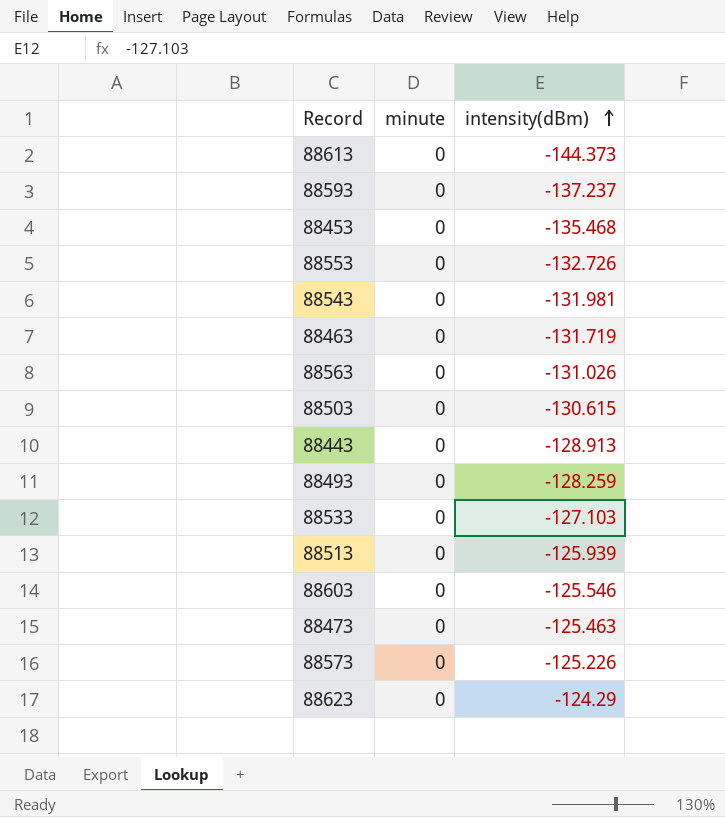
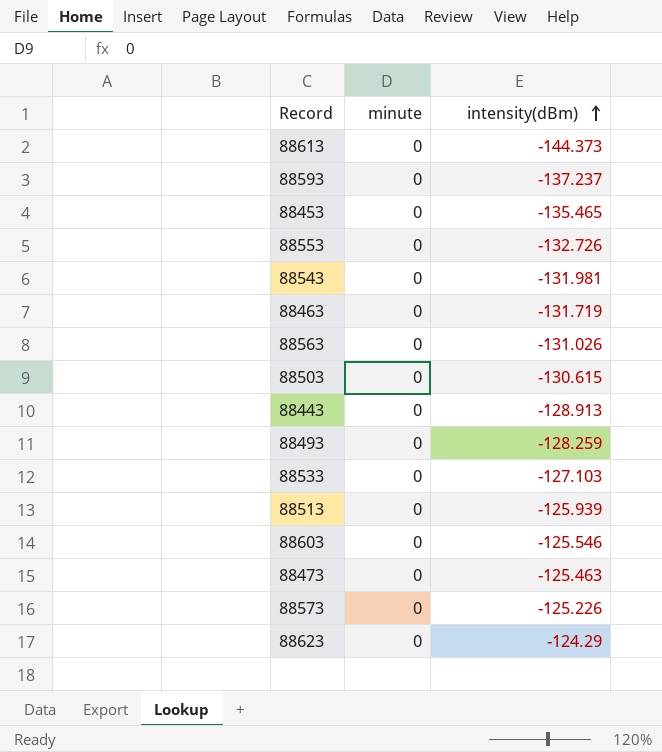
88453 | intensity(dBm): -135.468 -> -135.465

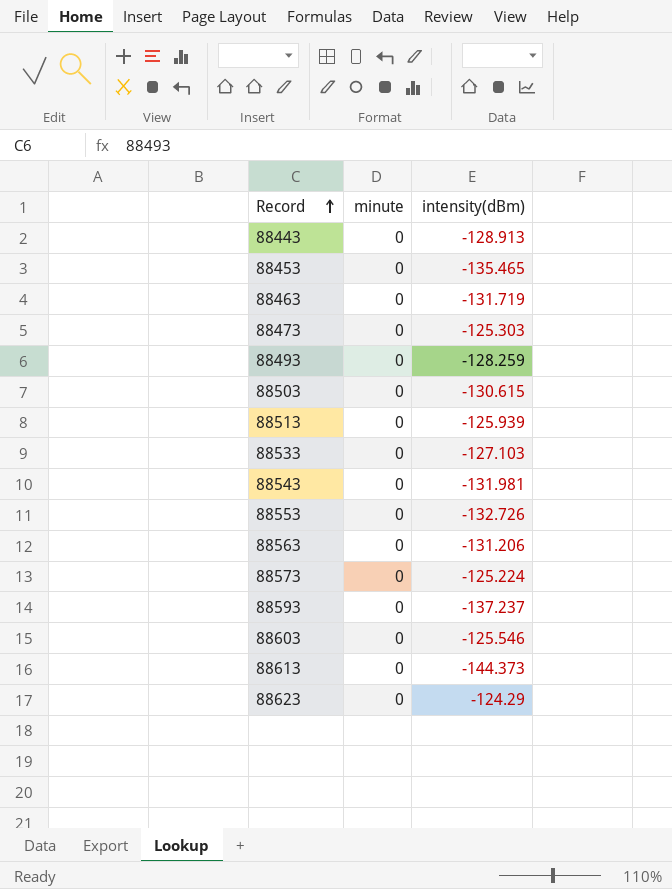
row order: intensity(dBm) ascending -> Record ascending
88473 | intensity(dBm): -125.463 -> -125.303
88563 | intensity(dBm): -131.026 -> -131.206
88573 | intensity(dBm): -125.226 -> -125.224

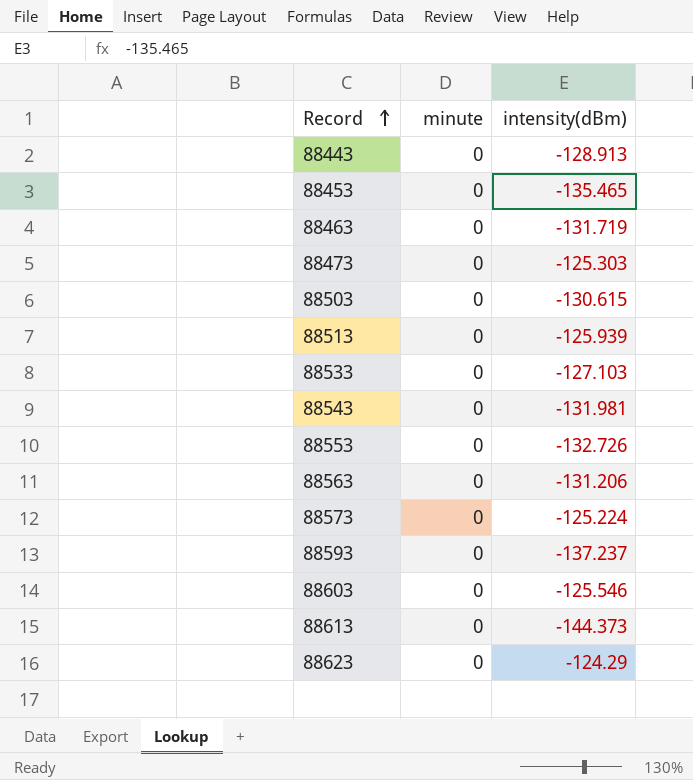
row 88493: 0 | -128.259 -> none

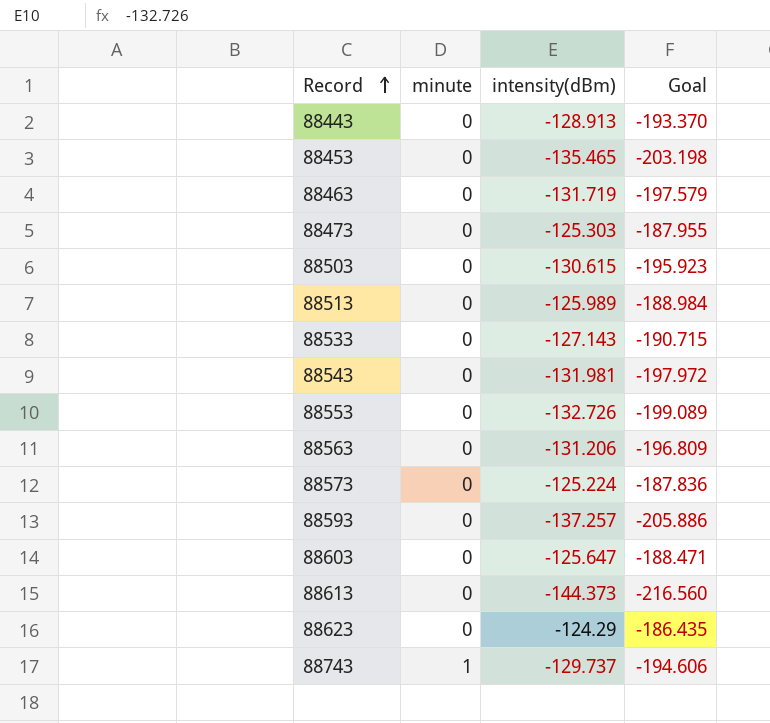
column Goal | formula: none -> [intensity(dBm)] * 1.5
88513 | intensity(dBm): -125.939 -> -125.989
88533 | intensity(dBm): -127.103 -> -127.143
88593 | intensity(dBm): -137.237 -> -137.257
88603 | intensity(dBm): -125.546 -> -125.647
row 88743: none -> 1 | -129.737 | -194.606

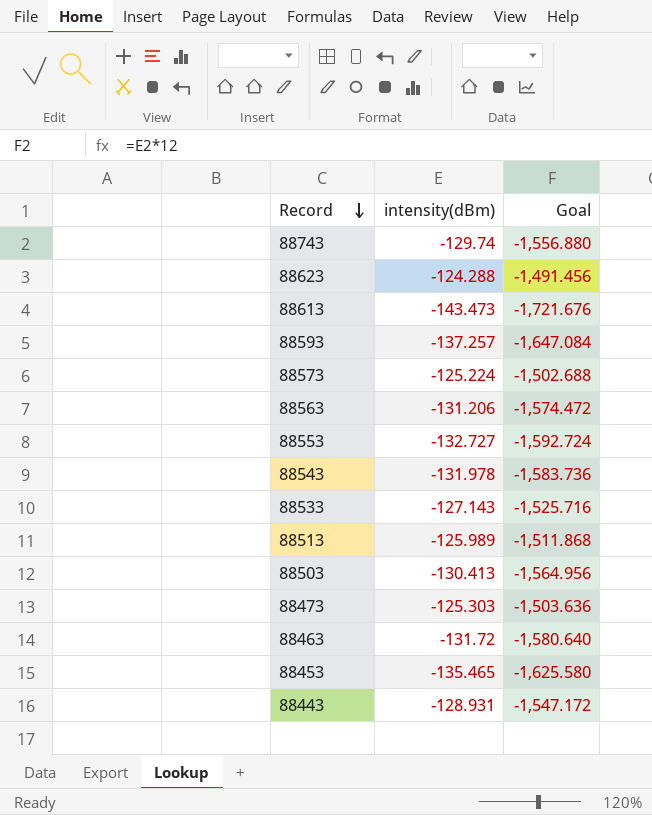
row order: Record ascending -> Record descending
column minute | position: 2 -> none
column Goal | formula: [intensity(dBm)] * 1.5 -> [intensity(dBm)] * 12
row 88603: 0 | -125.647 | -188.471 -> none
88743 | intensity(dBm): -129.737 -> -129.74
88623 | intensity(dBm): -124.29 -> -124.288
88613 | intensity(dBm): -144.373 -> -143.473
88553 | intensity(dBm): -132.726 -> -132.727
88543 | intensity(dBm): -131.981 -> -131.978
88503 | intensity(dBm): -130.615 -> -130.413
88463 | intensity(dBm): -131.719 -> -131.72
88443 | intensity(dBm): -128.913 -> -128.931

